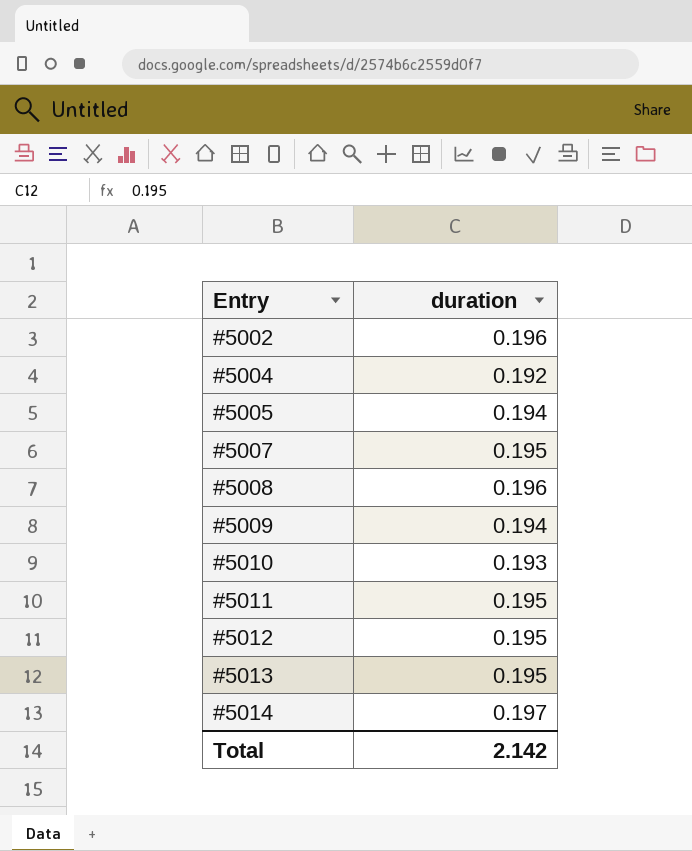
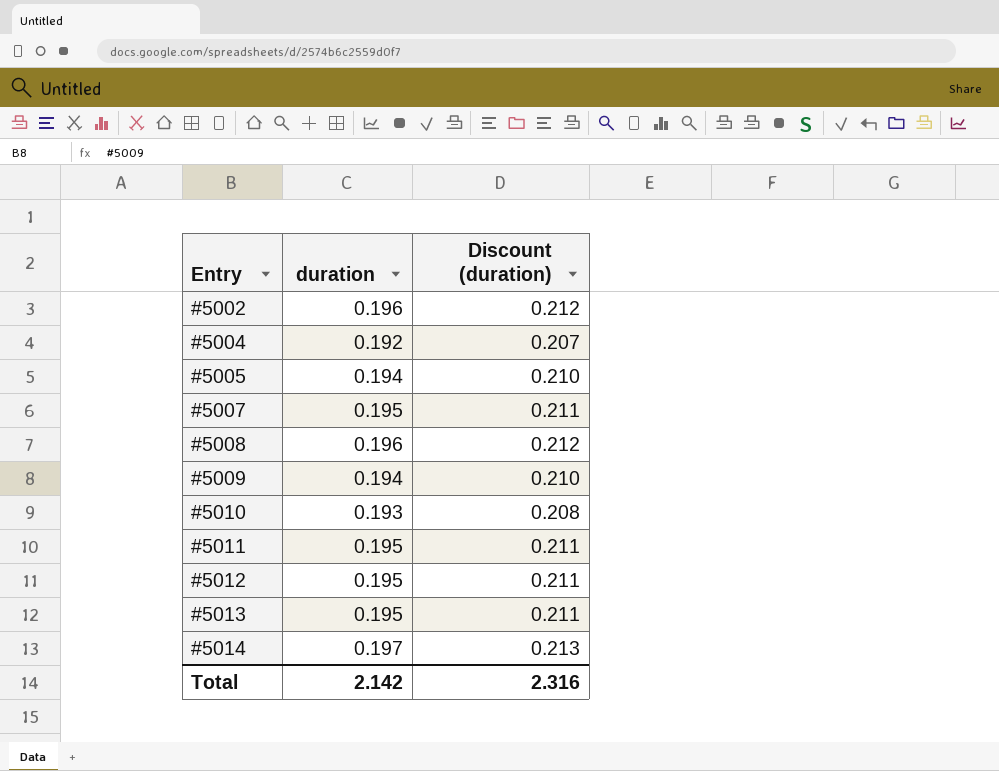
column Discount (duration) | formula: none -> [duration] * 1.08

